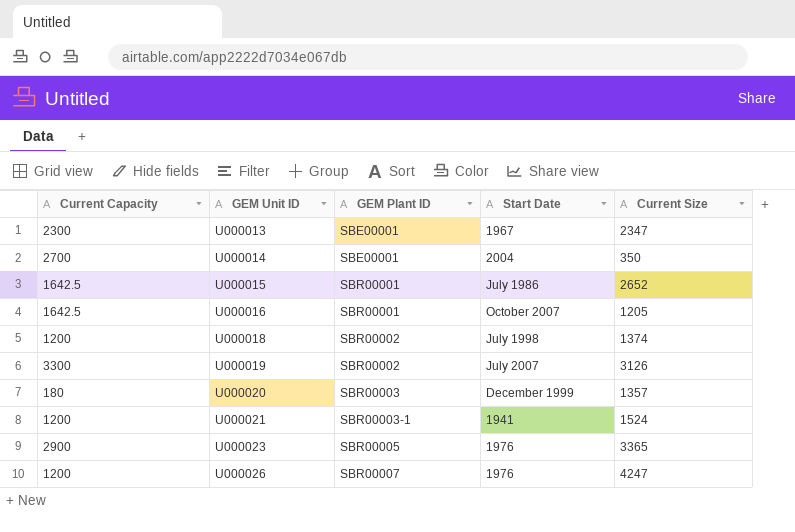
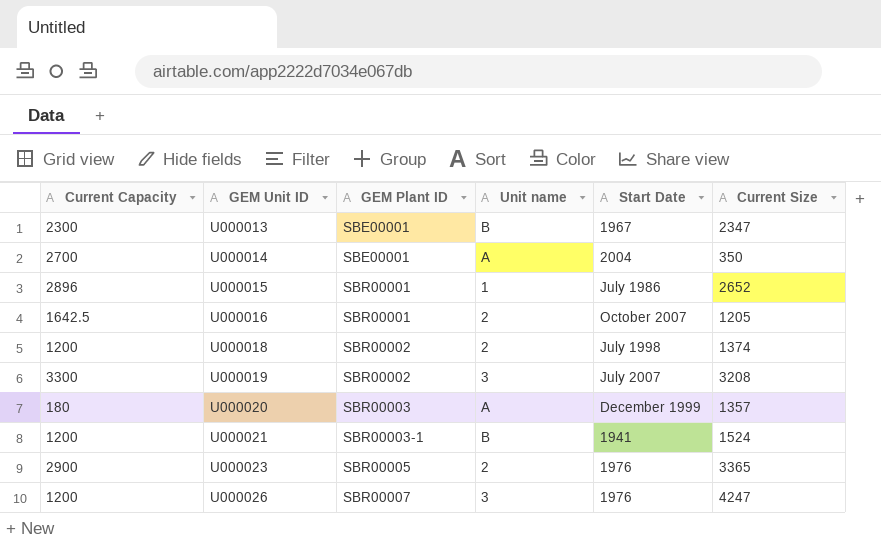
column Unit name | position: none -> 4
U000015 | Current Capacity: 1642.5 -> 2896
U000019 | Current Size: 3126 -> 3208

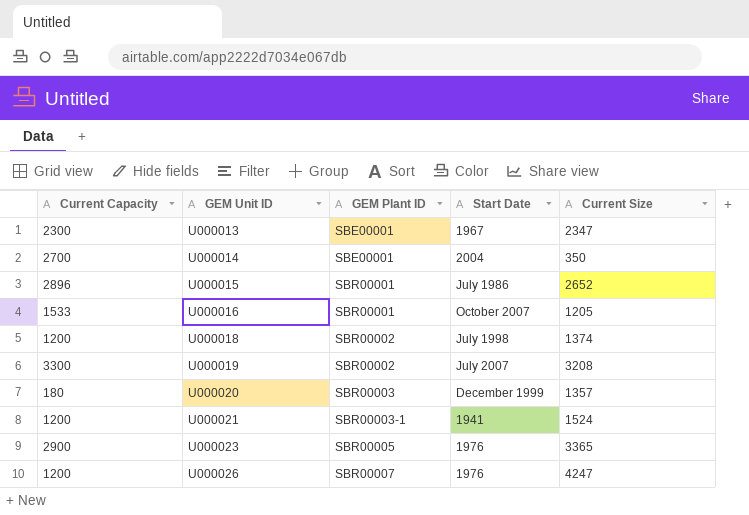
column Unit name | position: 4 -> none
U000016 | Current Capacity: 1642.5 -> 1533

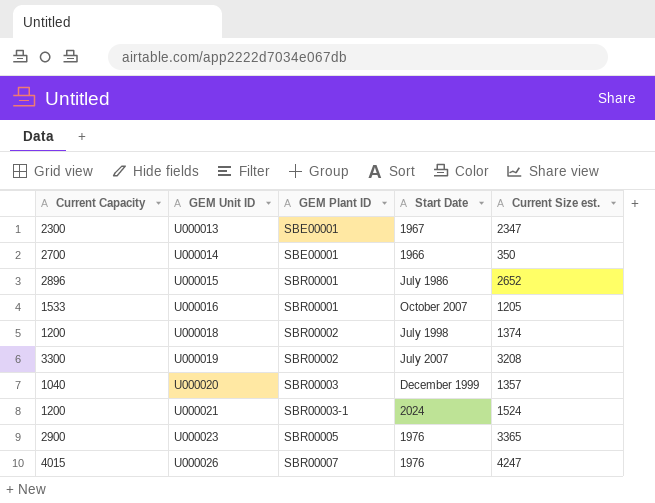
column name: Current Size -> Current Size est.
U000014 | Start Date: 2004 -> 1966
U000020 | Current Capacity: 180 -> 1040
U000021 | Start Date: 1941 -> 2024
U000026 | Current Capacity: 1200 -> 4015

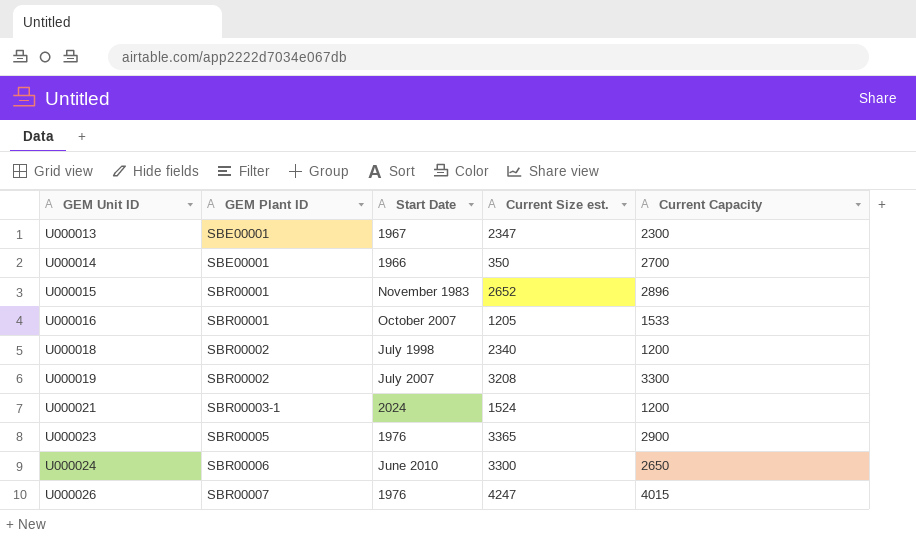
column Current Capacity | position: 1 -> 5
row U000020: 1040 | SBR00003 | December 1999 | 1357 -> none
U000015 | Start Date: July 1986 -> November 1983
U000018 | Current Size est.: 1374 -> 2340
row U000024: none -> SBR00006 | June 2010 | 3300 | 2650

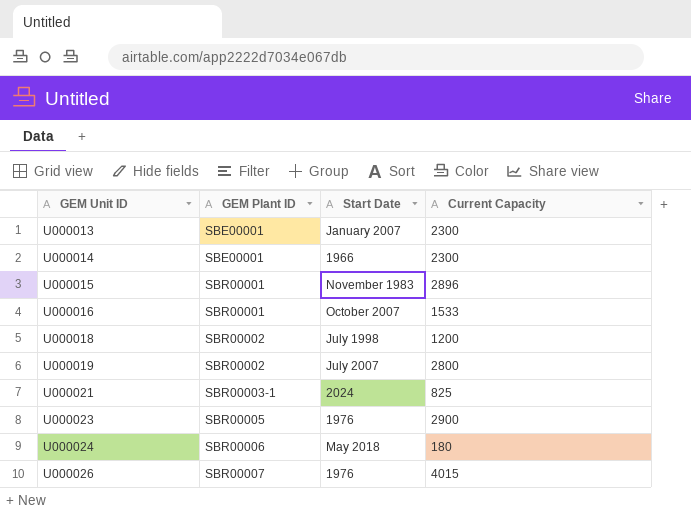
column Current Size est. | position: 4 -> none
U000013 | Start Date: 1967 -> January 2007
U000014 | Current Capacity: 2700 -> 2300
U000019 | Current Capacity: 3300 -> 2800
U000021 | Current Capacity: 1200 -> 825
U000024 | Start Date: June 2010 -> May 2018
U000024 | Current Capacity: 2650 -> 180

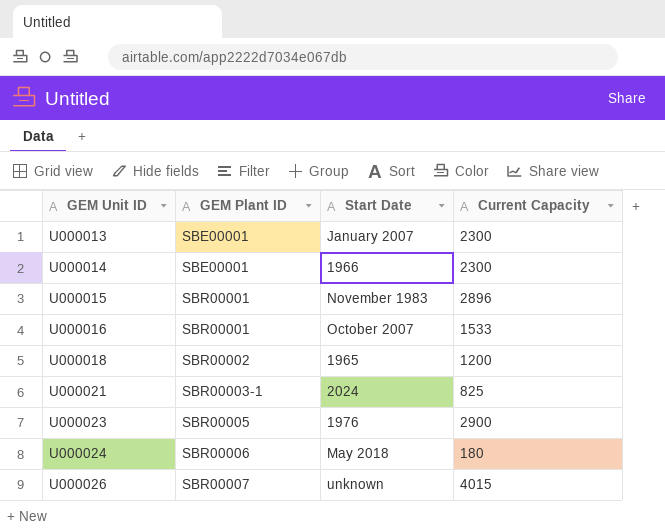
row U000019: SBR00002 | July 2007 | 2800 -> none
U000018 | Start Date: July 1998 -> 1965
U000026 | Start Date: 1976 -> unknown

